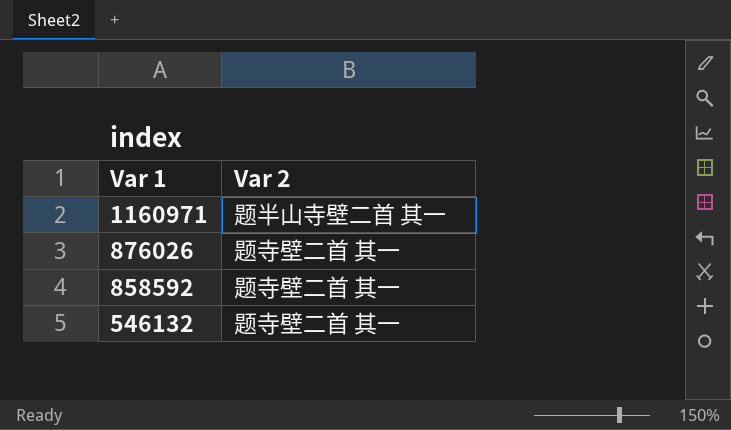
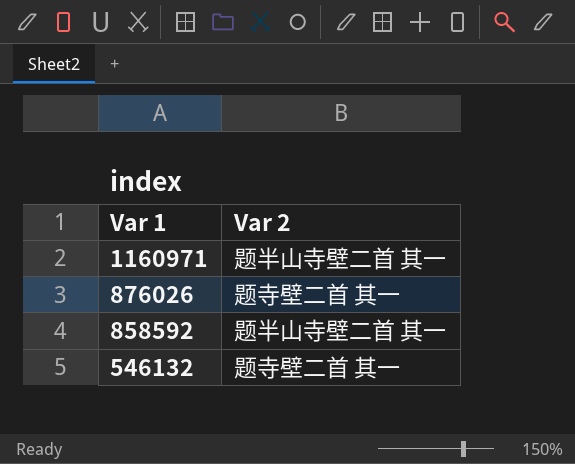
858592 | Var 2: 题寺壁二首 其一 -> 题半山寺壁二首 其一

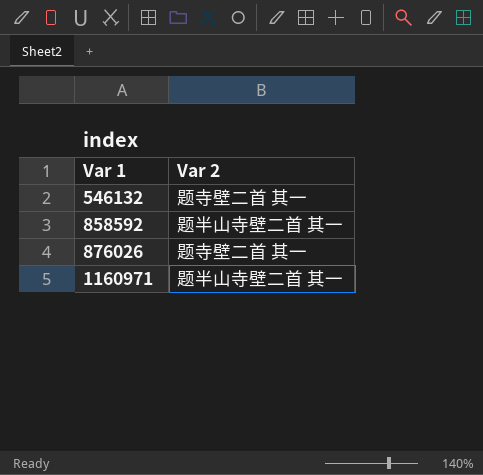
row order: Var 1 descending -> Var 1 ascending

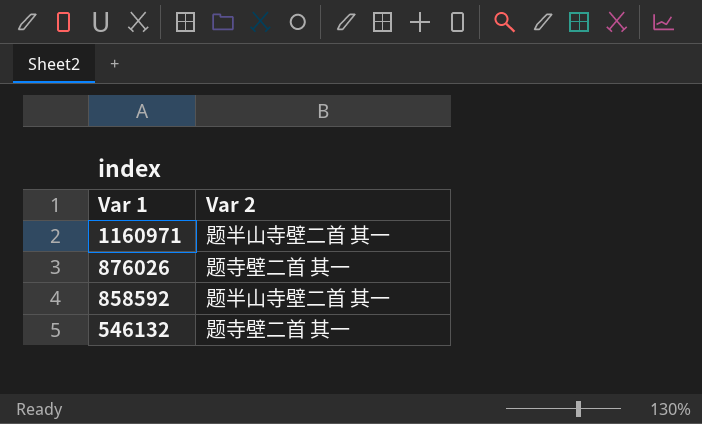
row order: Var 1 ascending -> Var 1 descending

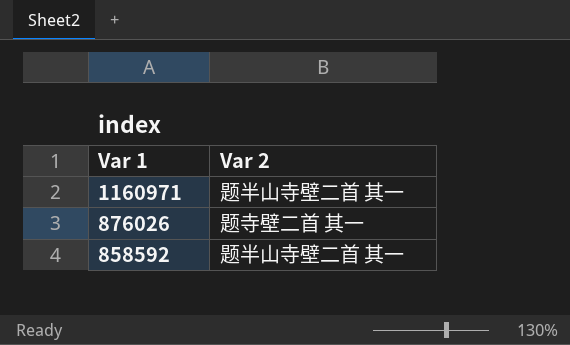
row 546132: 题寺壁二首 其一 -> none

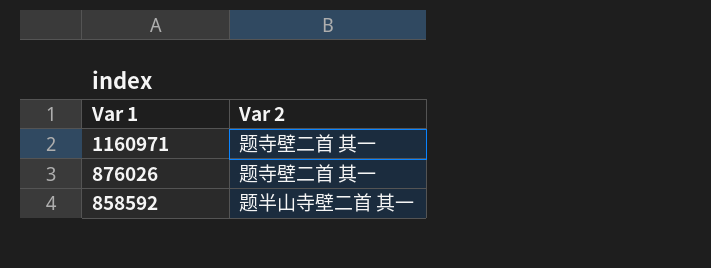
1160971 | Var 2: 题半山寺壁二首 其一 -> 题寺壁二首 其一

